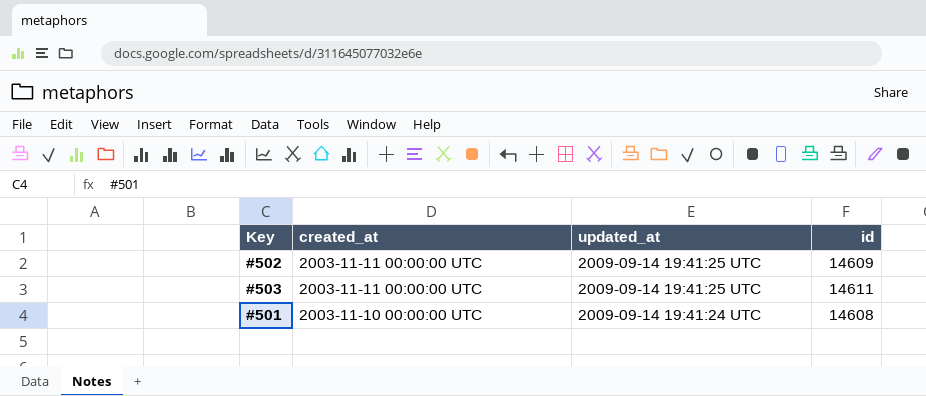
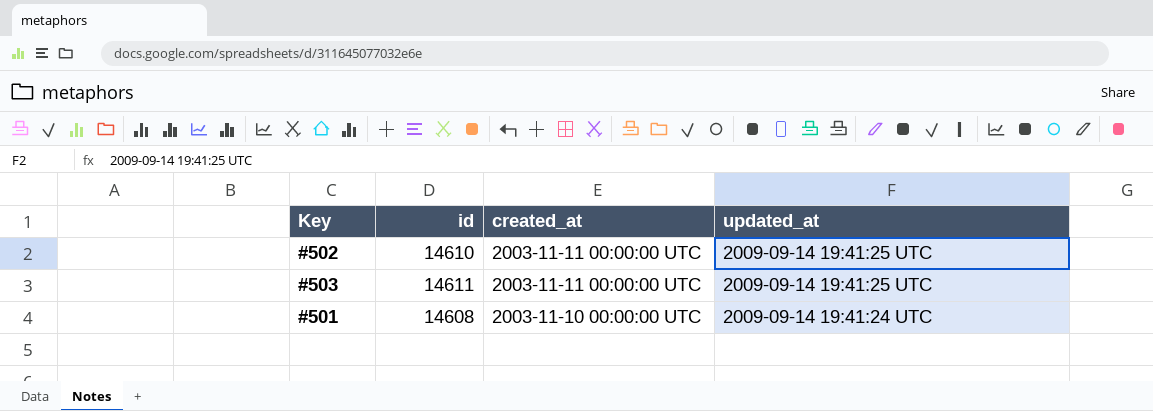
column id | position: 4 -> 2
#502 | id: 14609 -> 14610

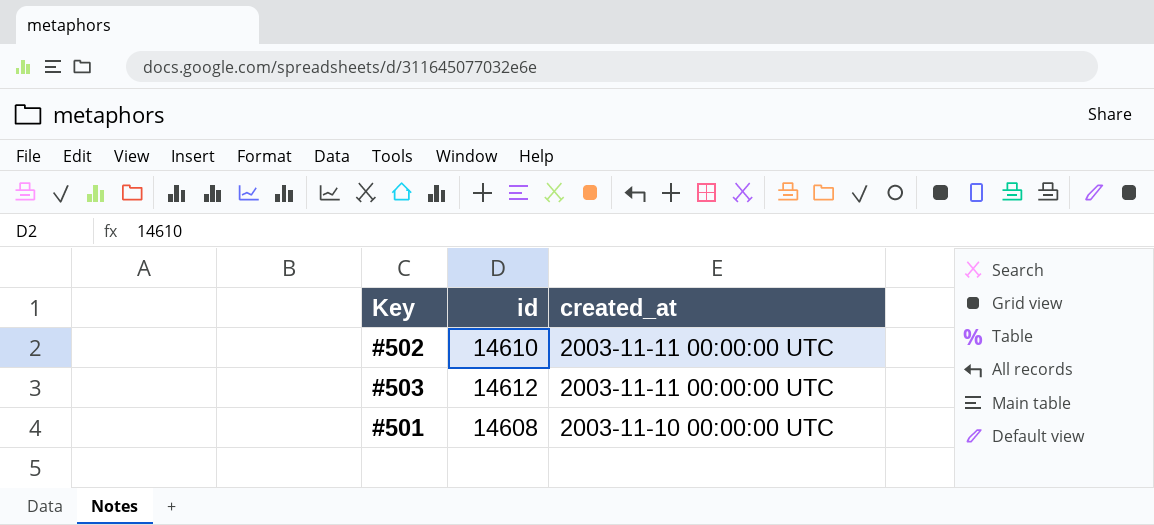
column updated_at | position: 4 -> none
#503 | id: 14611 -> 14612

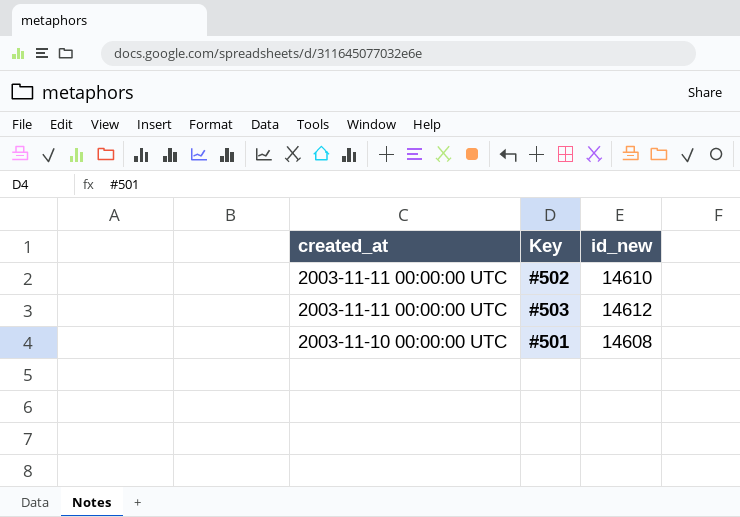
column created_at | position: 3 -> 1
column name: id -> id_new

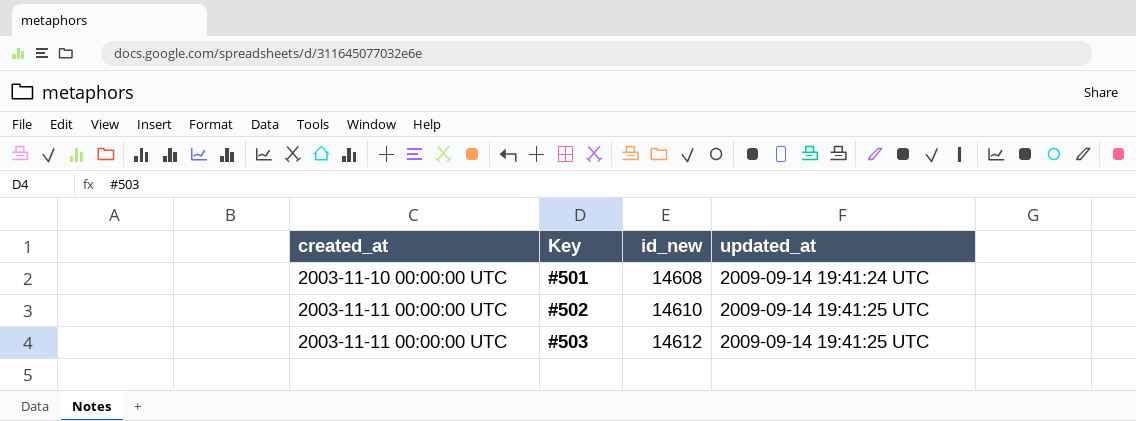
row order: created_at descending -> created_at ascending
column updated_at | position: none -> 4

